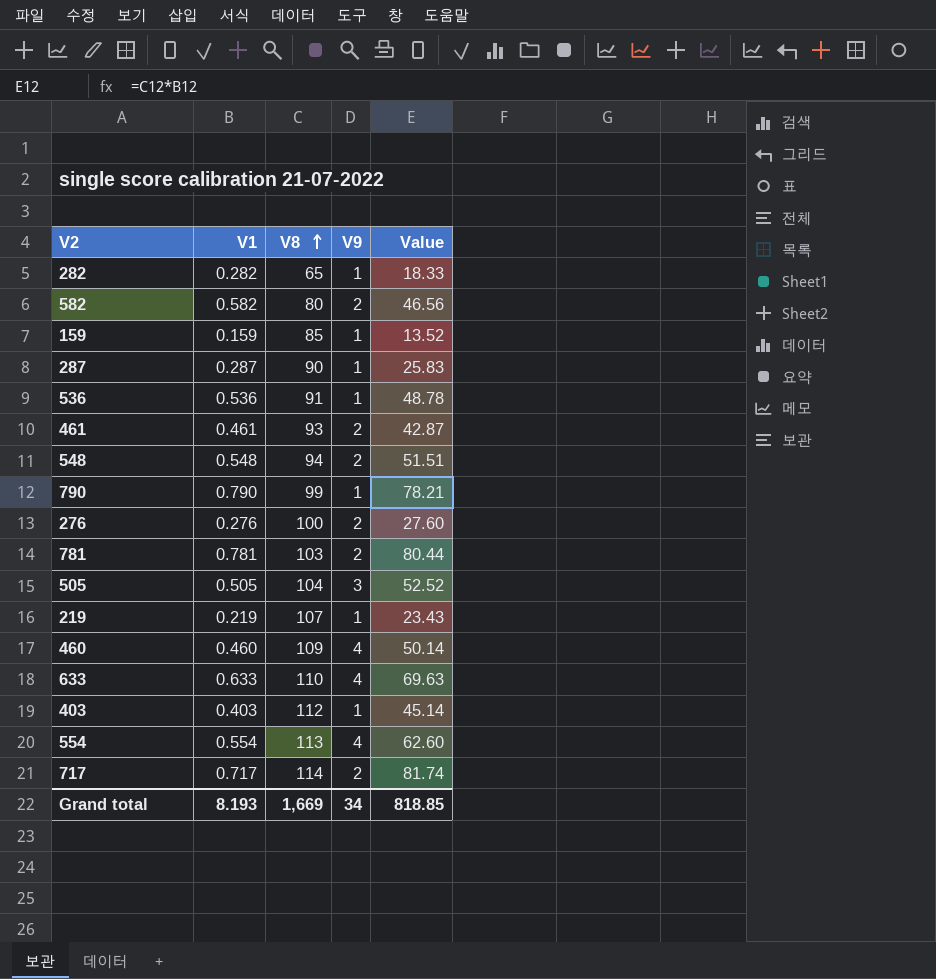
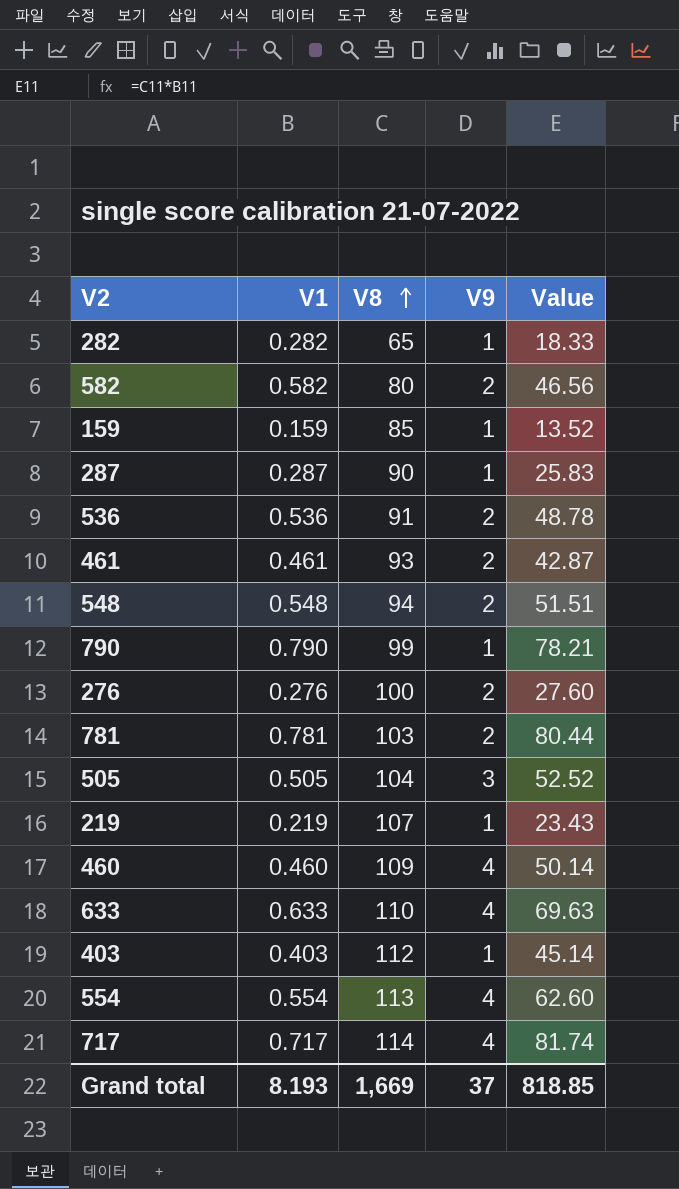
536 | V9: 1 -> 2
717 | V9: 2 -> 4
Grand total | V9: 34 -> 37

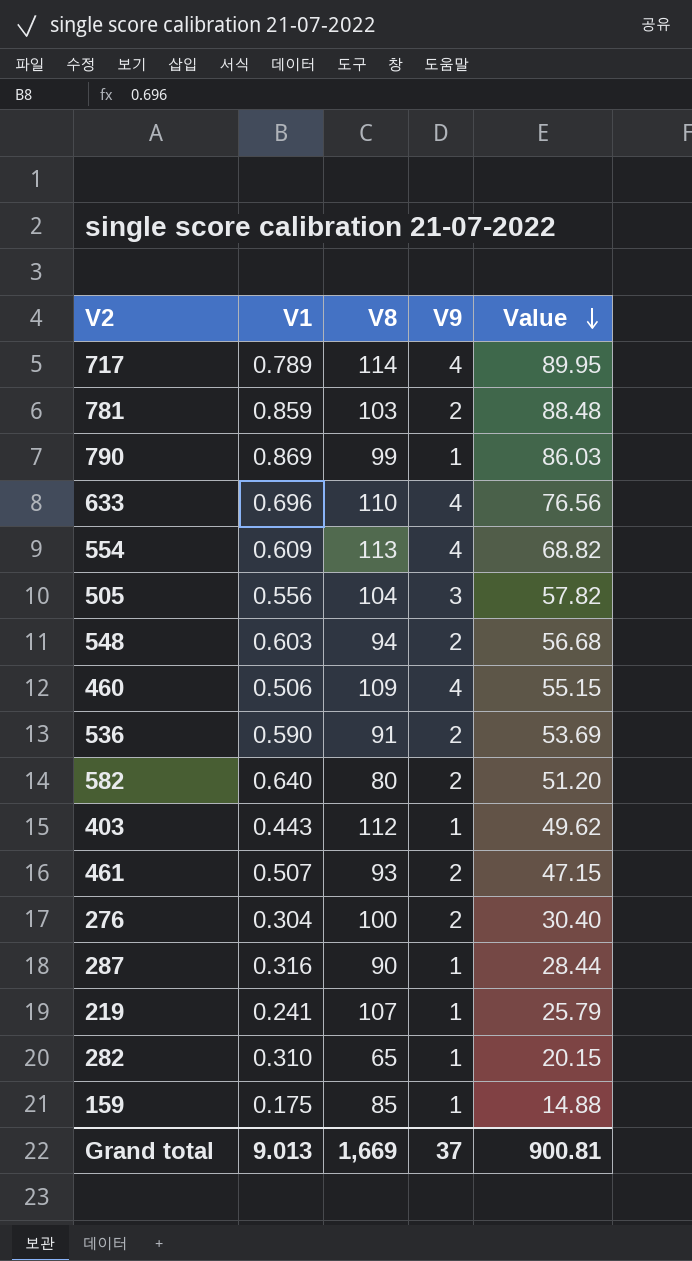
row order: V8 ascending -> Value descending
717 | V1: 0.717 -> 0.789
717 | Value: 81.74 -> 89.95
781 | V1: 0.781 -> 0.859
781 | Value: 80.44 -> 88.48
790 | V1: 0.790 -> 0.869
790 | Value: 78.21 -> 86.03
633 | V1: 0.633 -> 0.696
633 | Value: 69.63 -> 76.56
554 | V1: 0.554 -> 0.609
554 | Value: 62.60 -> 68.82
505 | V1: 0.505 -> 0.556
505 | Value: 52.52 -> 57.82
548 | V1: 0.548 -> 0.603
548 | Value: 51.51 -> 56.68
460 | V1: 0.460 -> 0.506
460 | Value: 50.14 -> 55.15
536 | V1: 0.536 -> 0.590
536 | Value: 48.78 -> 53.69
582 | V1: 0.582 -> 0.640
582 | Value: 46.56 -> 51.20
403 | V1: 0.403 -> 0.443
403 | Value: 45.14 -> 49.62
461 | V1: 0.461 -> 0.507
461 | Value: 42.87 -> 47.15
276 | V1: 0.276 -> 0.304
276 | Value: 27.60 -> 30.40
287 | V1: 0.287 -> 0.316
287 | Value: 25.83 -> 28.44
219 | V1: 0.219 -> 0.241
219 | Value: 23.43 -> 25.79
282 | V1: 0.282 -> 0.310
282 | Value: 18.33 -> 20.15
159 | V1: 0.159 -> 0.175
159 | Value: 13.52 -> 14.88
Grand total | V1: 8.193 -> 9.013
Grand total | Value: 818.85 -> 900.81

